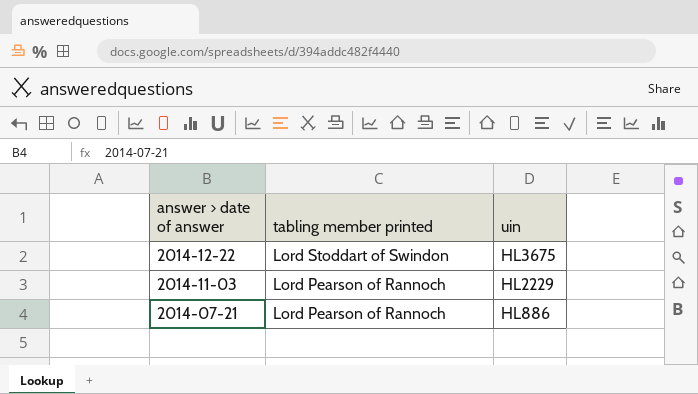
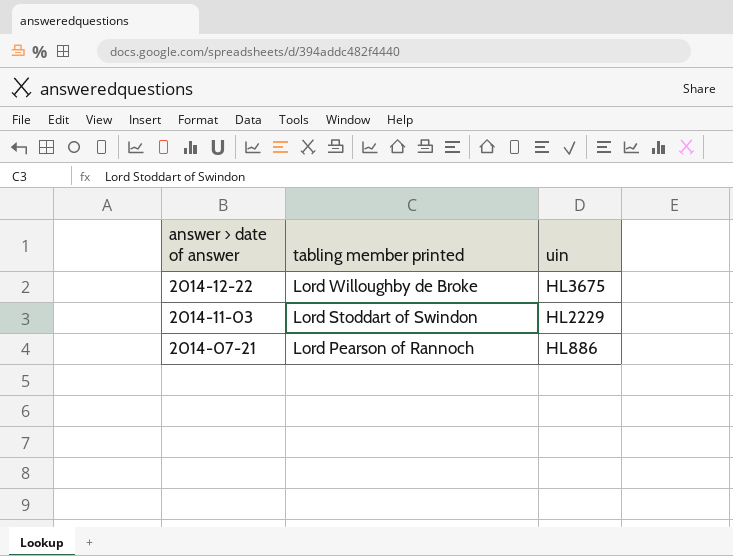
2014-12-22 | tabling member printed: Lord Stoddart of Swindon -> Lord Willoughby de Broke
2014-11-03 | tabling member printed: Lord Pearson of Rannoch -> Lord Stoddart of Swindon

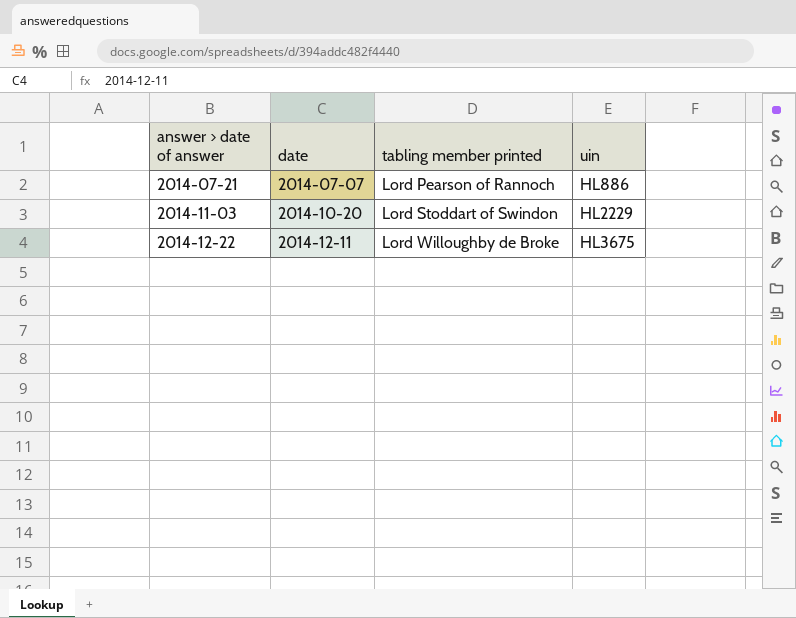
row order: answer > date of answer descending -> answer > date of answer ascending
column date | position: none -> 2

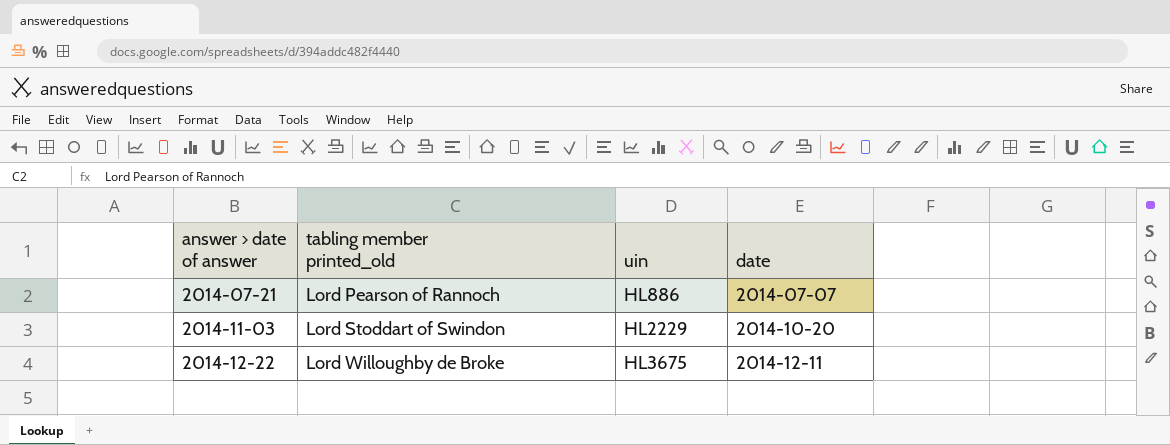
column name: tabling member printed -> tabling member printed_old
column date | position: 2 -> 4

